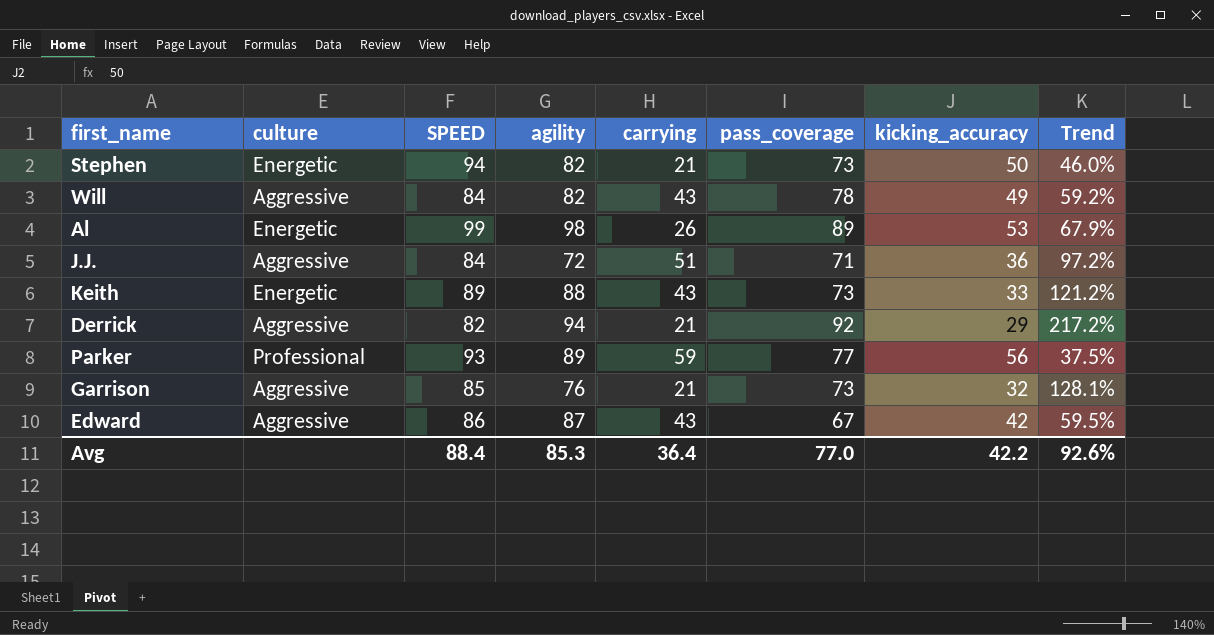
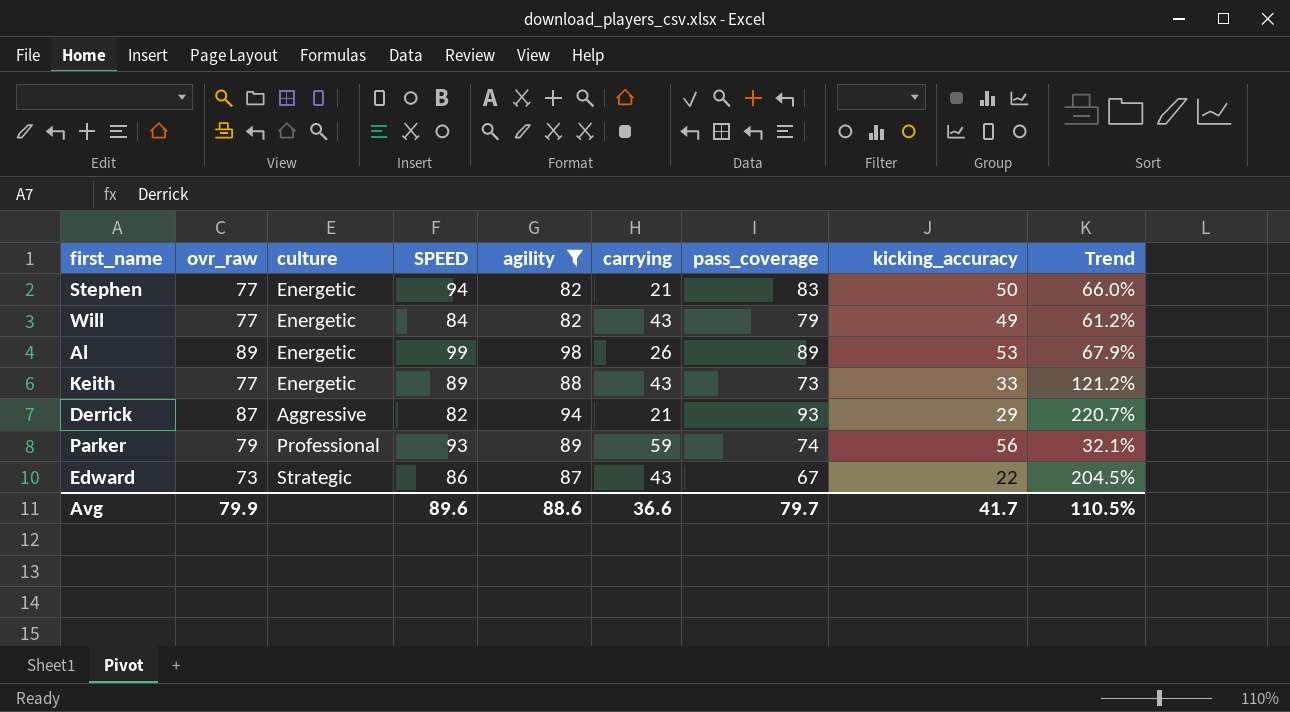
filter: none -> agility >= 82
column ovr_raw | position: none -> 2
Stephen | pass_coverage: 73 -> 83
Stephen | Trend: 46.0% -> 66.0%
Will | culture: Aggressive -> Energetic
Will | pass_coverage: 78 -> 79
Will | Trend: 59.2% -> 61.2%
Derrick | pass_coverage: 92 -> 93
Derrick | Trend: 217.2% -> 220.7%
Parker | pass_coverage: 77 -> 74
Parker | Trend: 37.5% -> 32.1%
Edward | culture: Aggressive -> Strategic
Edward | kicking_accuracy: 42 -> 22
Edward | Trend: 59.5% -> 204.5%
Avg | SPEED: 88.4 -> 89.6
Avg | agility: 85.3 -> 88.6
Avg | carrying: 36.4 -> 36.6
Avg | pass_coverage: 77.0 -> 79.7
Avg | kicking_accuracy: 42.2 -> 41.7
Avg | Trend: 92.6% -> 110.5%

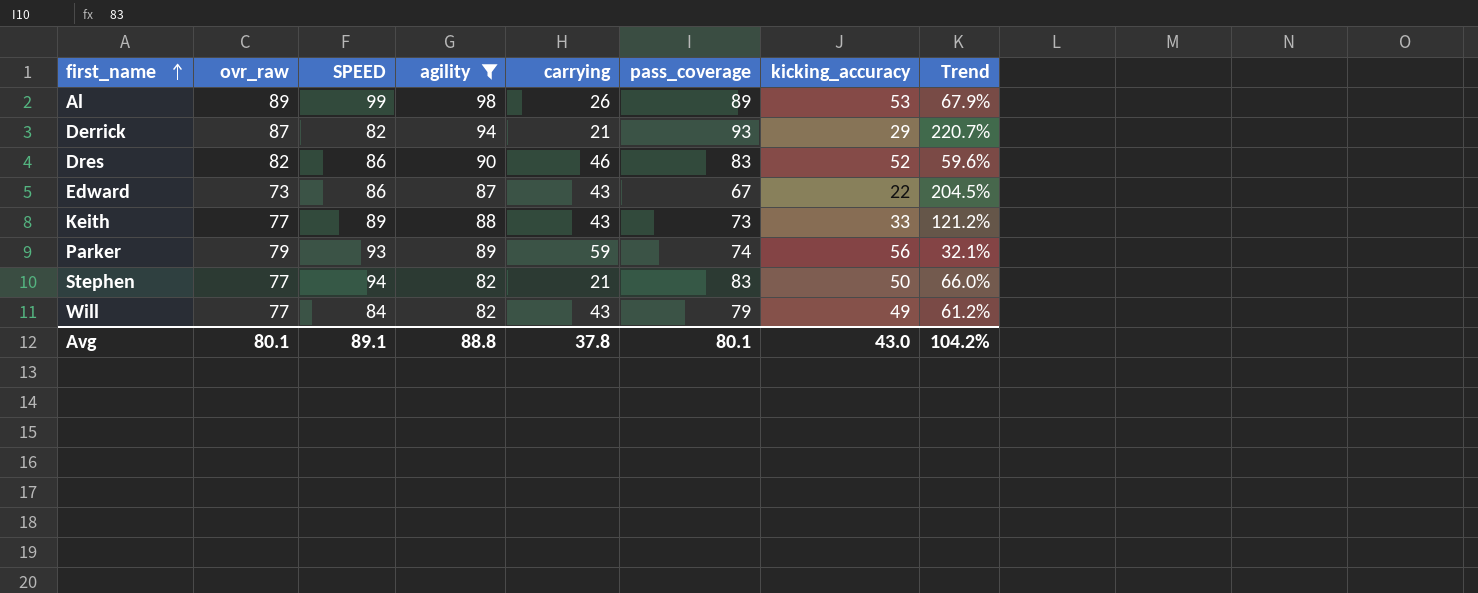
row order: none -> first_name ascending
column culture | position: 3 -> none
row Dres: none -> 82 | 86 | 90 | 46 | 83 | 52 | 59.6%
Avg | ovr_raw: 79.9 -> 80.1
Avg | SPEED: 89.6 -> 89.1
Avg | agility: 88.6 -> 88.8
Avg | carrying: 36.6 -> 37.8
Avg | pass_coverage: 79.7 -> 80.1
Avg | kicking_accuracy: 41.7 -> 43.0
Avg | Trend: 110.5% -> 104.2%

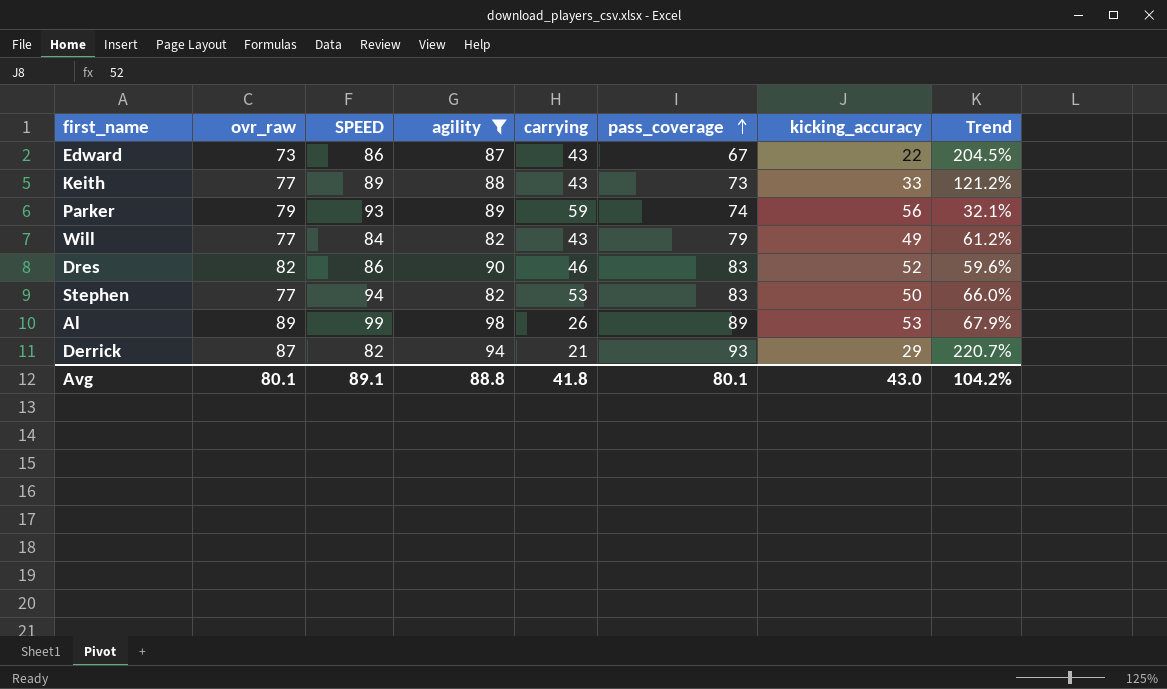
row order: first_name ascending -> pass_coverage ascending
Stephen | carrying: 21 -> 53
Avg | carrying: 37.8 -> 41.8

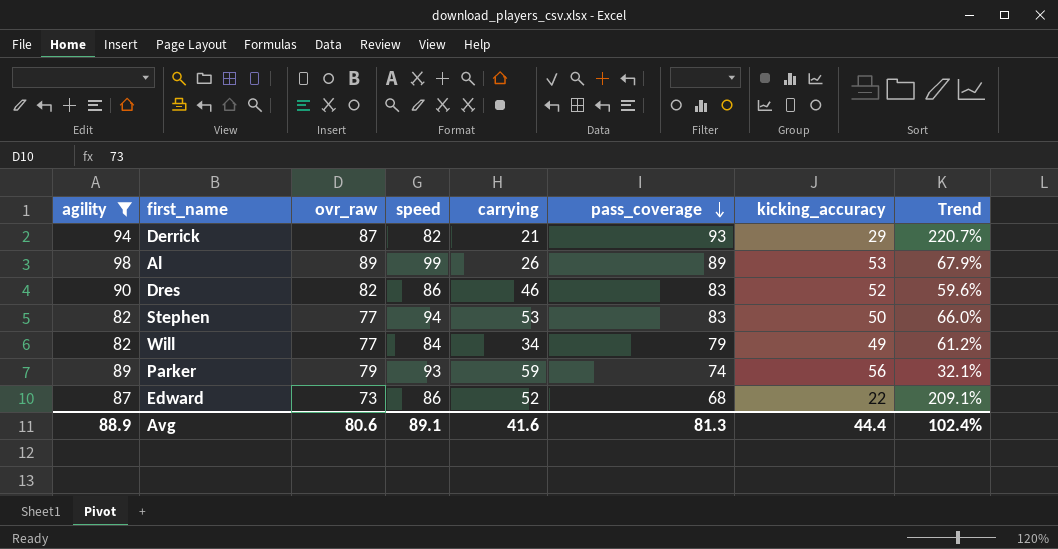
row order: pass_coverage ascending -> pass_coverage descending
column agility | position: 4 -> 1
column name: SPEED -> speed
row Keith: 77 | 89 | 88 | 43 | 73 | 33 | 121.2% -> none
Will | carrying: 43 -> 34
Edward | carrying: 43 -> 52
Edward | pass_coverage: 67 -> 68
Edward | Trend: 204.5% -> 209.1%
Avg | agility: 88.8 -> 88.9
Avg | ovr_raw: 80.1 -> 80.6
Avg | carrying: 41.8 -> 41.6
Avg | pass_coverage: 80.1 -> 81.3
Avg | kicking_accuracy: 43.0 -> 44.4
Avg | Trend: 104.2% -> 102.4%

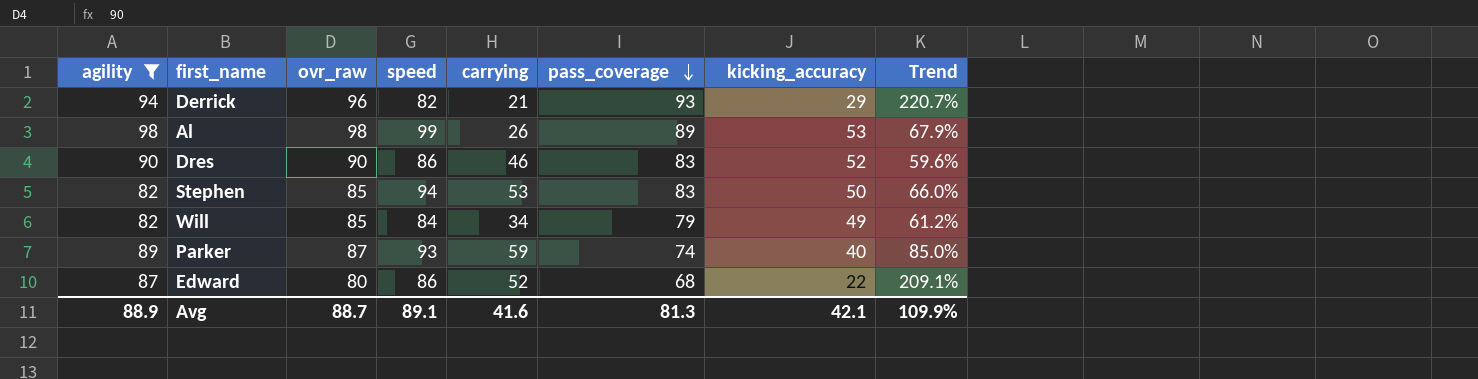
Derrick | ovr_raw: 87 -> 96
Al | ovr_raw: 89 -> 98
Dres | ovr_raw: 82 -> 90
Stephen | ovr_raw: 77 -> 85
Will | ovr_raw: 77 -> 85
Parker | ovr_raw: 79 -> 87
Parker | kicking_accuracy: 56 -> 40
Parker | Trend: 32.1% -> 85.0%
Edward | ovr_raw: 73 -> 80
Avg | ovr_raw: 80.6 -> 88.7
Avg | kicking_accuracy: 44.4 -> 42.1
Avg | Trend: 102.4% -> 109.9%

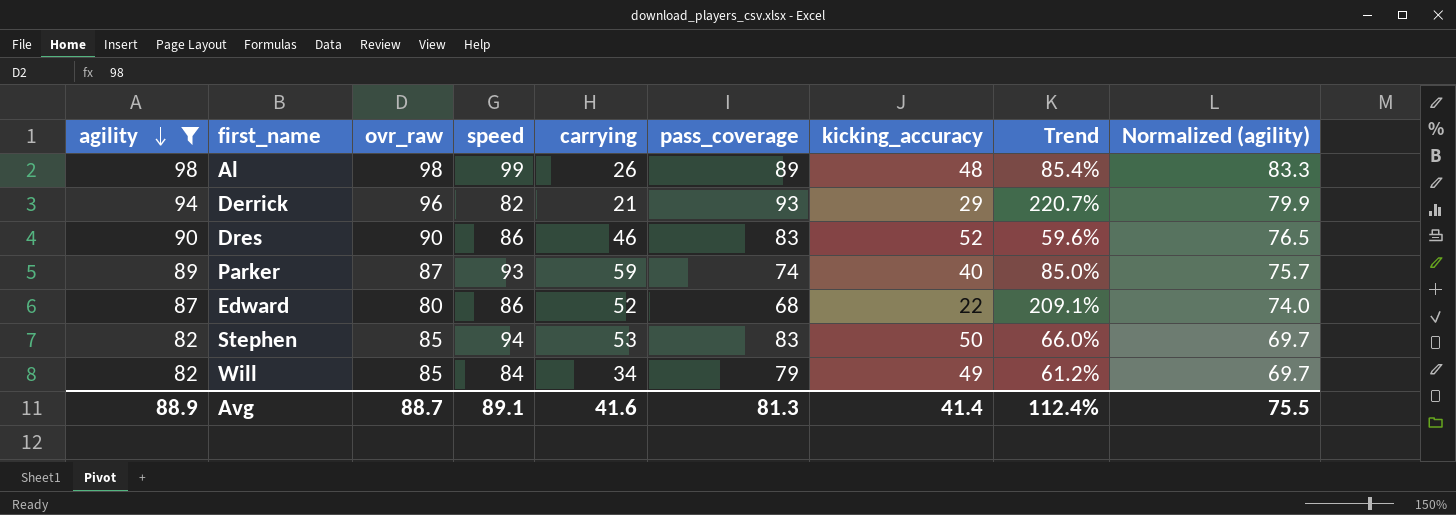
row order: pass_coverage descending -> agility descending
column Normalized (agility) | formula: none -> [agility] * 0.85
Al | kicking_accuracy: 53 -> 48
Al | Trend: 67.9% -> 85.4%
Avg | kicking_accuracy: 42.1 -> 41.4
Avg | Trend: 109.9% -> 112.4%

